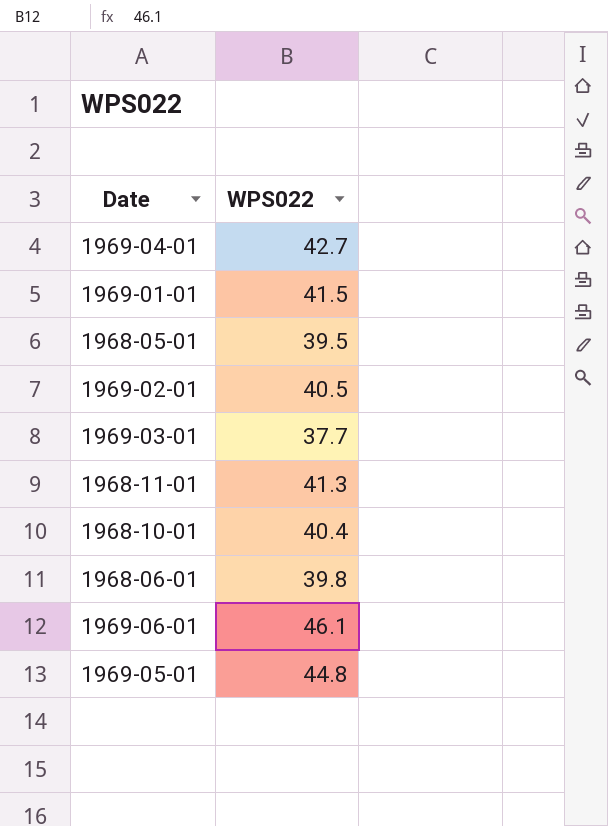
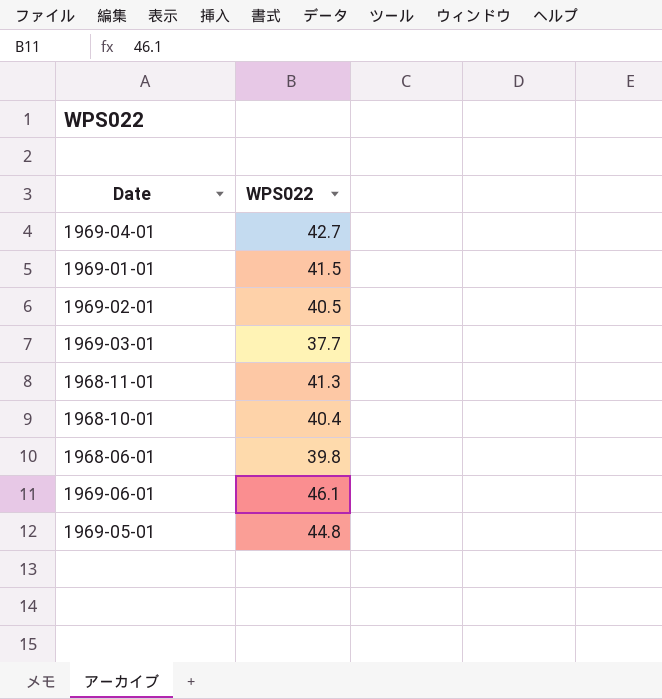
row 1968-05-01: 39.5 -> none

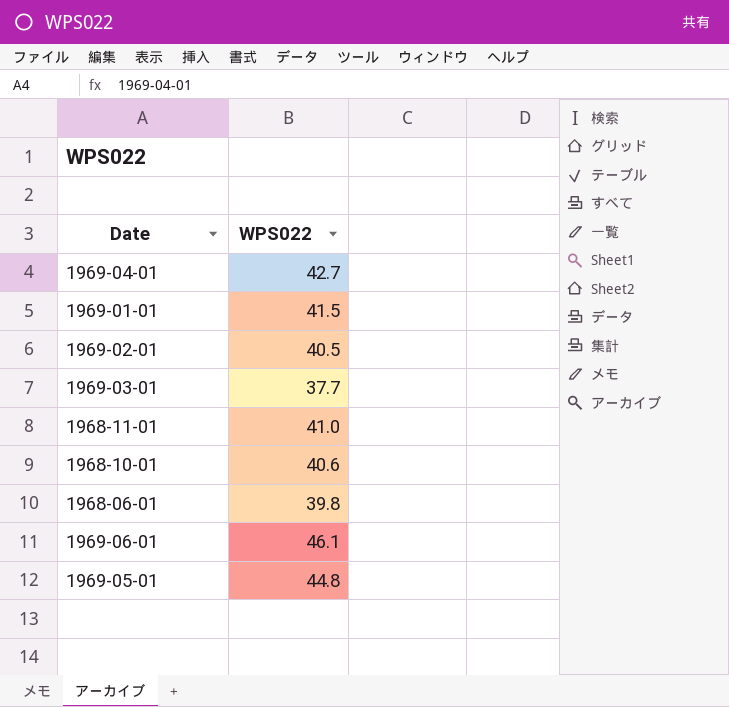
1968-11-01 | WPS022: 41.3 -> 41.0
1968-10-01 | WPS022: 40.4 -> 40.6

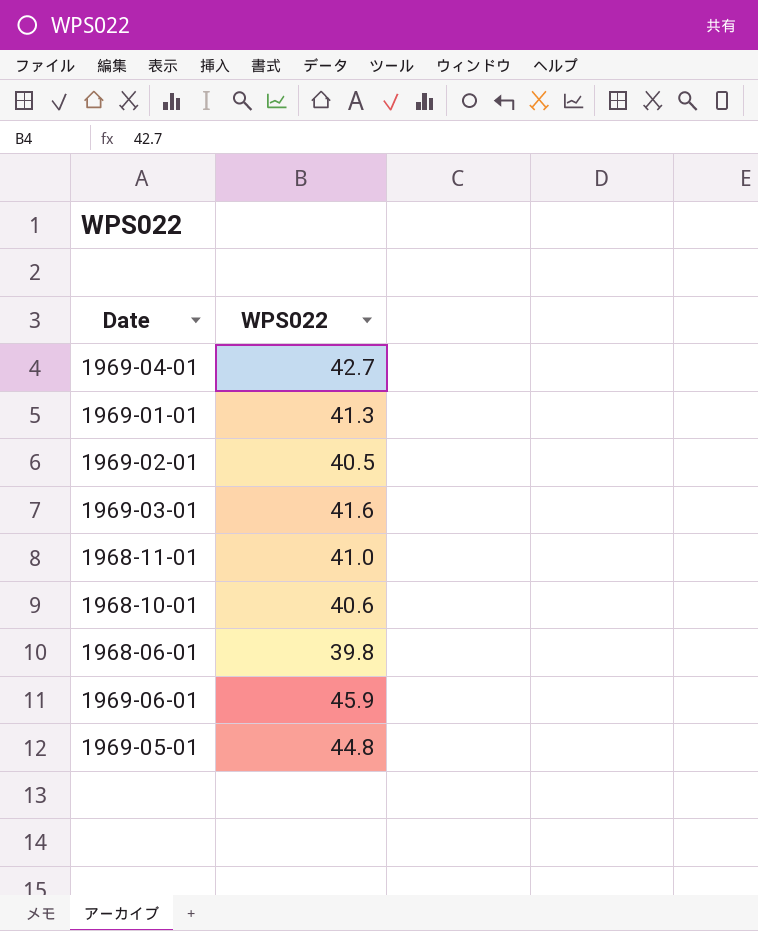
1969-01-01 | WPS022: 41.5 -> 41.3
1969-03-01 | WPS022: 37.7 -> 41.6
1969-06-01 | WPS022: 46.1 -> 45.9

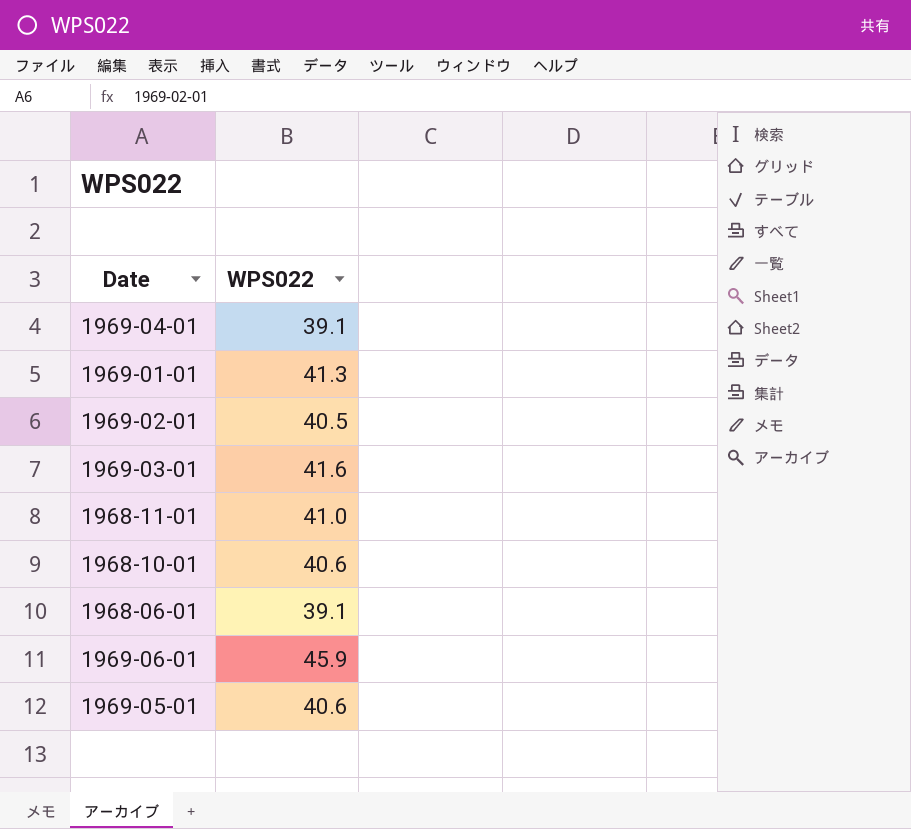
1969-04-01 | WPS022: 42.7 -> 39.1
1968-06-01 | WPS022: 39.8 -> 39.1
1969-05-01 | WPS022: 44.8 -> 40.6

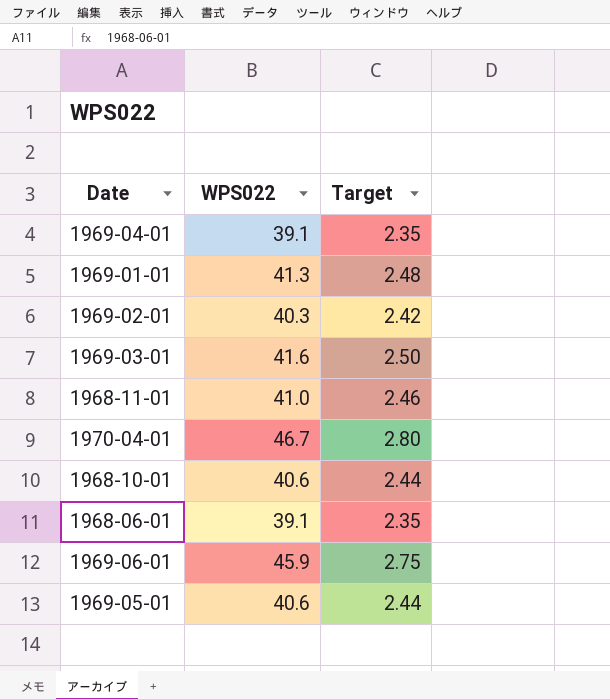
column Target | formula: none -> [WPS022] * 0.06
1969-02-01 | WPS022: 40.5 -> 40.3
row 1970-04-01: none -> 46.7 | 2.80

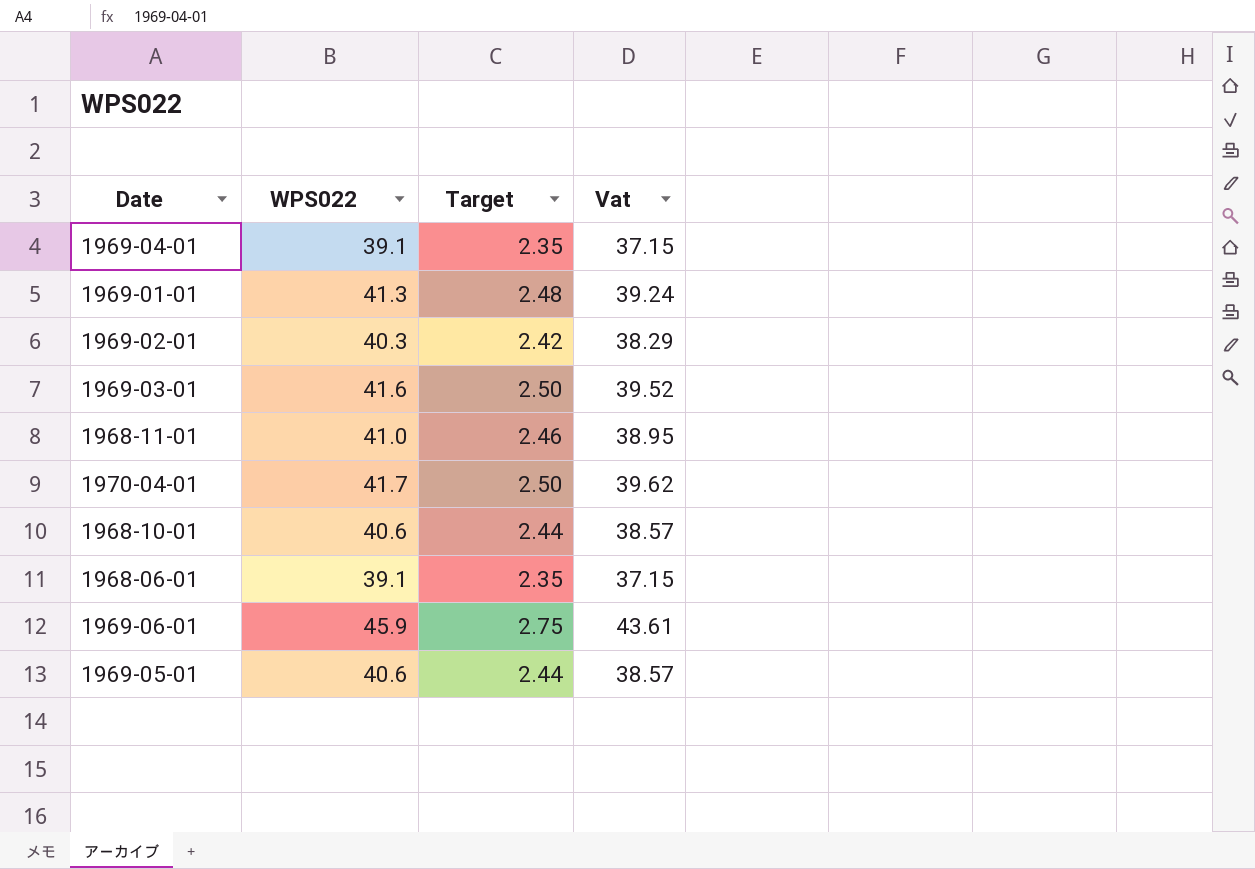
column Vat | formula: none -> [WPS022] * 0.95
1970-04-01 | WPS022: 46.7 -> 41.7
1970-04-01 | Target: 2.80 -> 2.50

